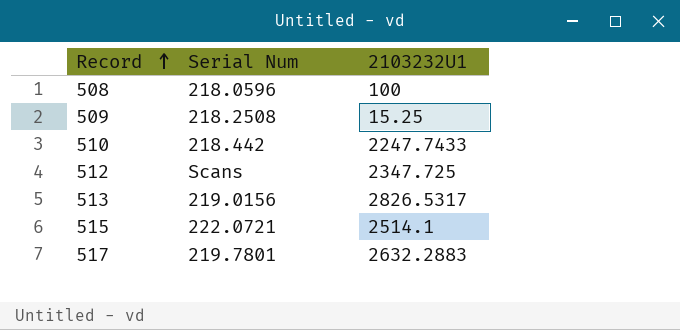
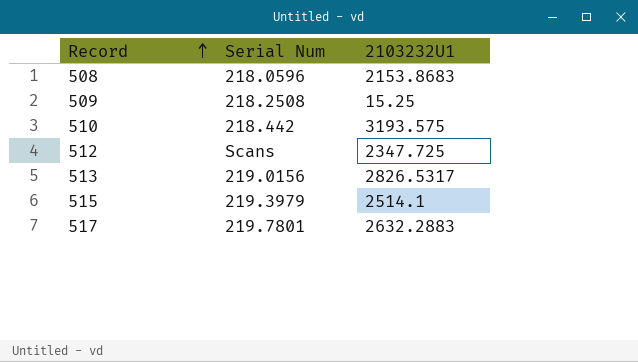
508 | 2103232U1: 100 -> 2153.8683
510 | 2103232U1: 2247.7433 -> 3193.575
515 | Serial Num: 222.0721 -> 219.3979

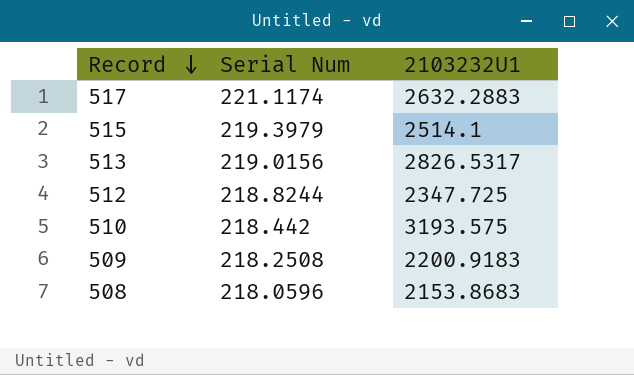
row order: Record ascending -> Record descending
517 | Serial Num: 219.7801 -> 221.1174
512 | Serial Num: Scans -> 218.8244
509 | 2103232U1: 15.25 -> 2200.9183

